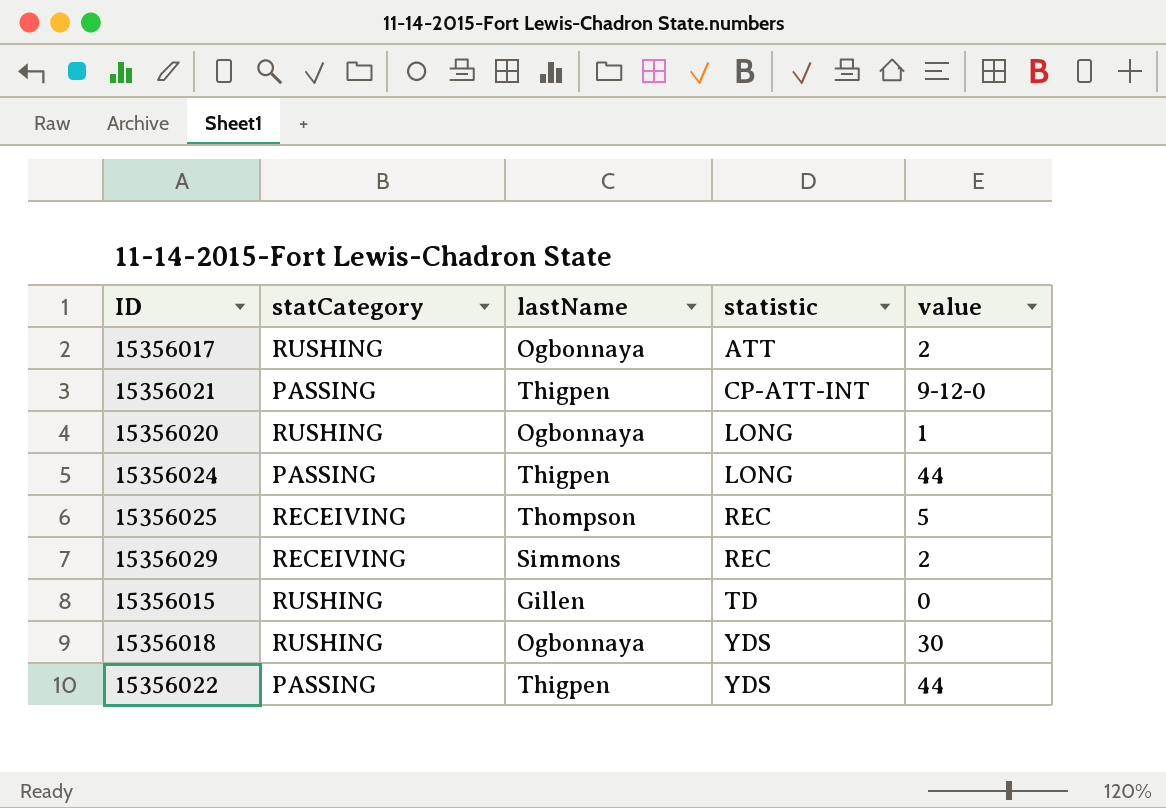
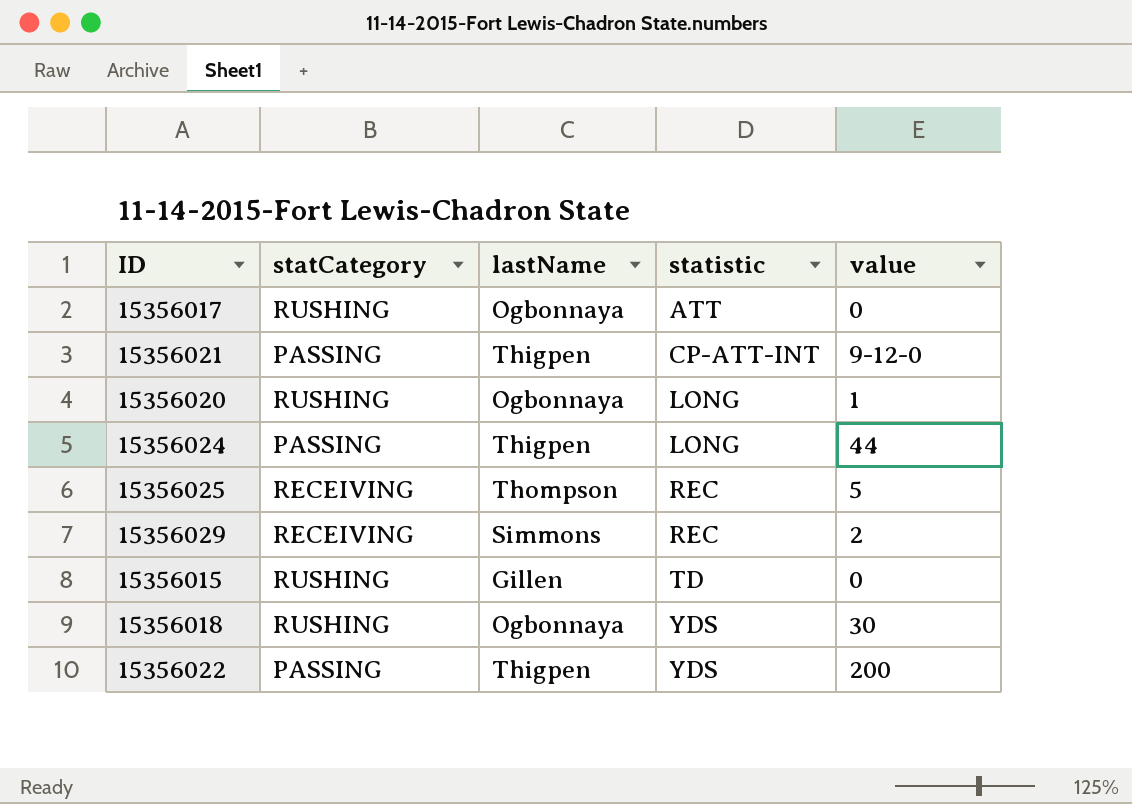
15356017 | value: 2 -> 0
15356022 | value: 44 -> 200

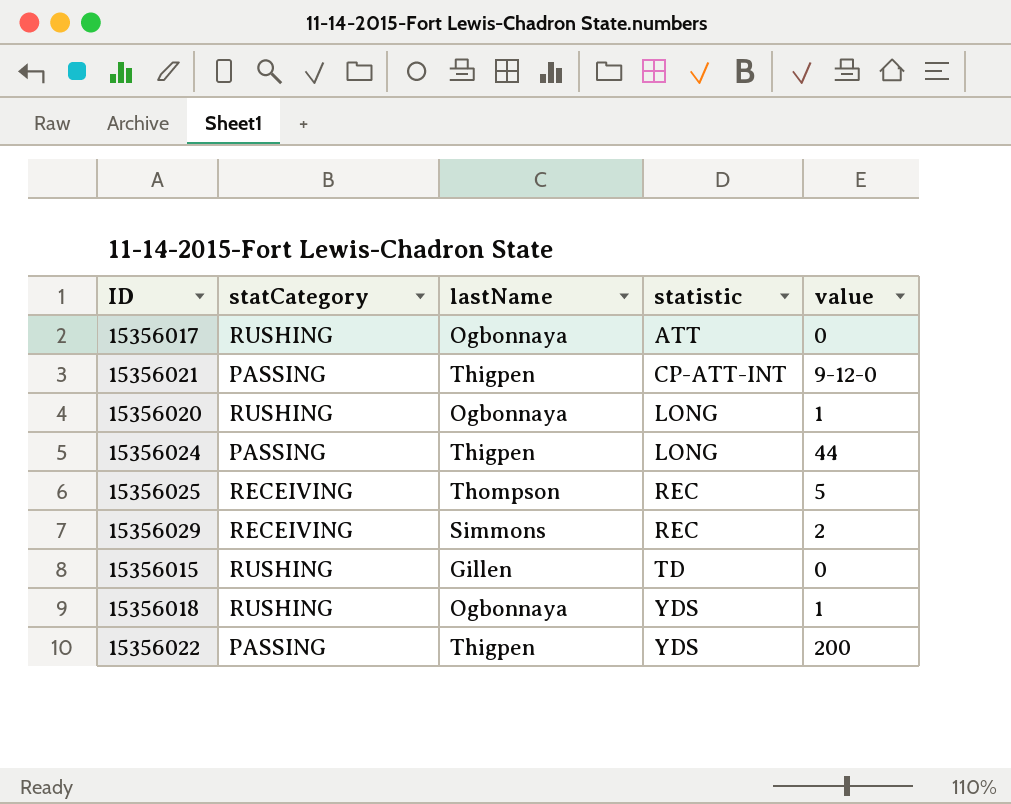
15356018 | value: 30 -> 1

